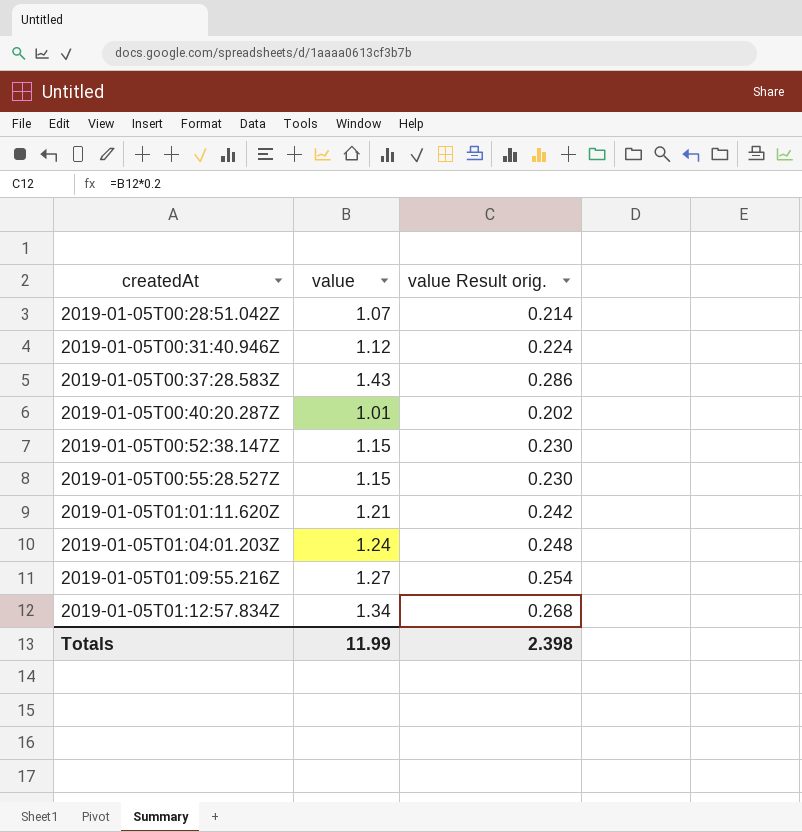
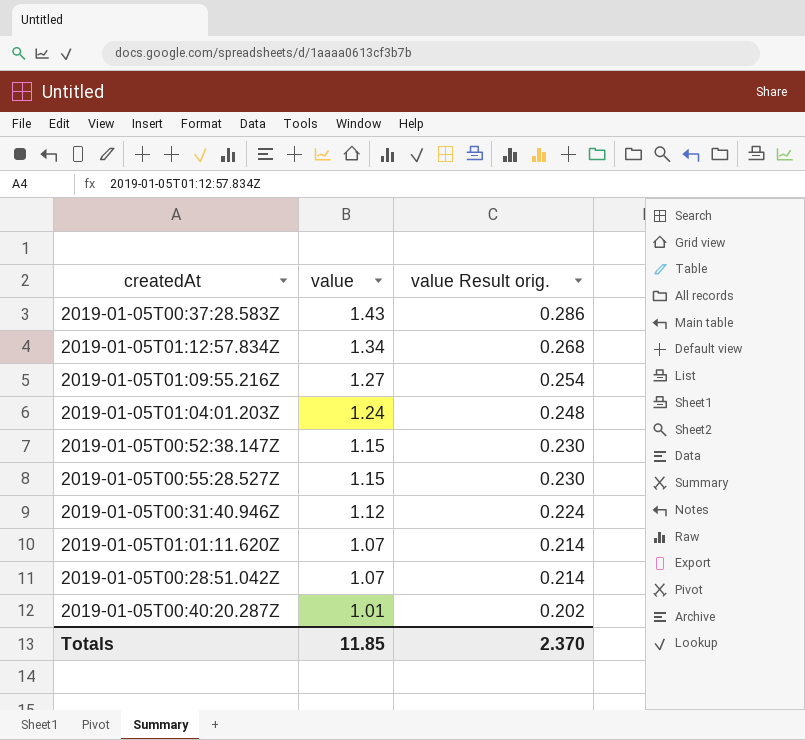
row order: createdAt ascending -> value descending
2019-01-05T01:01:11.620Z | value: 1.21 -> 1.07
2019-01-05T01:01:11.620Z | value Result orig.: 0.242 -> 0.214
Totals | value: 11.99 -> 11.85
Totals | value Result orig.: 2.398 -> 2.370

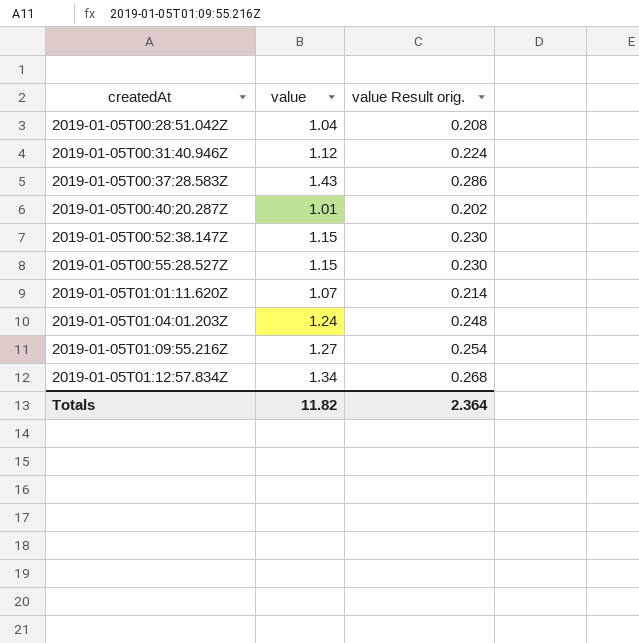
row order: value descending -> createdAt ascending
2019-01-05T00:28:51.042Z | value: 1.07 -> 1.04
2019-01-05T00:28:51.042Z | value Result orig.: 0.214 -> 0.208
Totals | value: 11.85 -> 11.82
Totals | value Result orig.: 2.370 -> 2.364

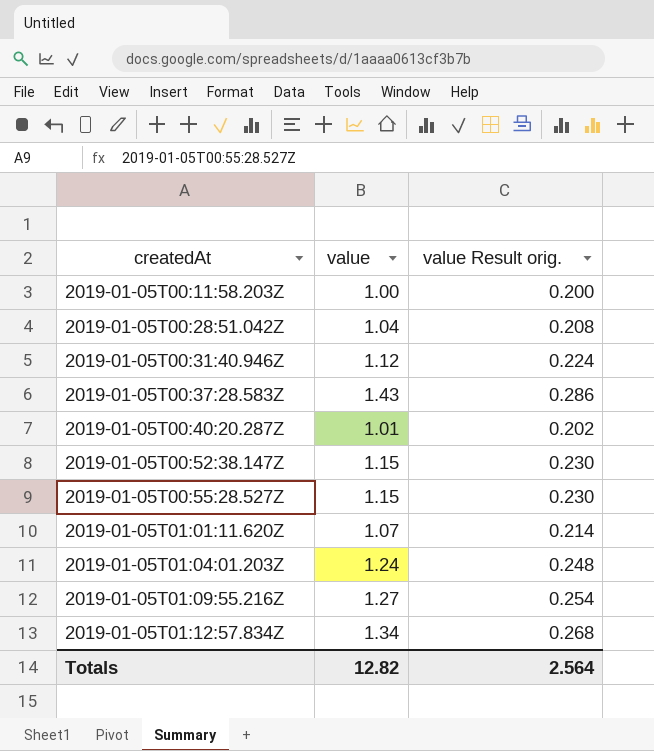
row 2019-01-05T00:11:58.203Z: none -> 1.00 | 0.200
Totals | value: 11.82 -> 12.82
Totals | value Result orig.: 2.364 -> 2.564

